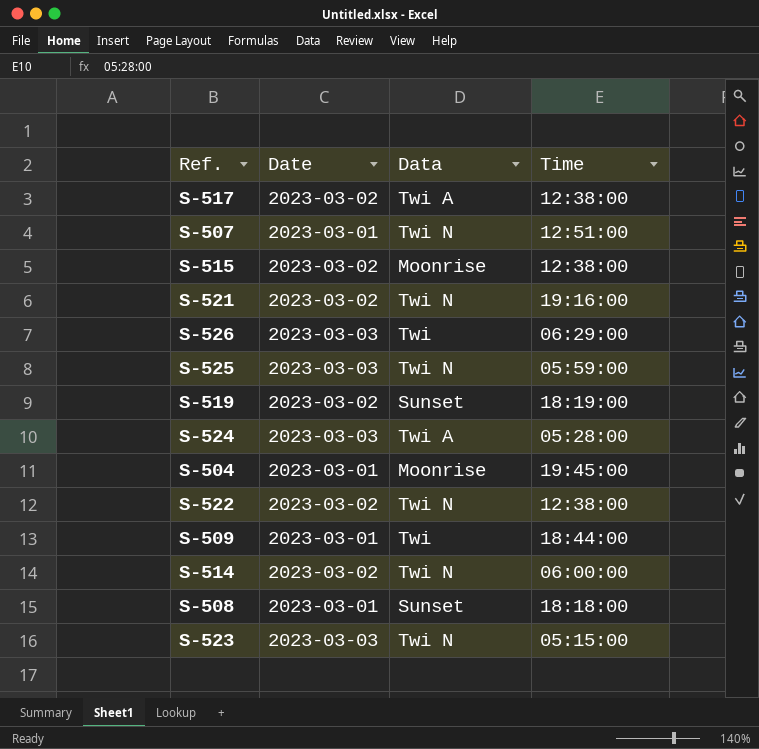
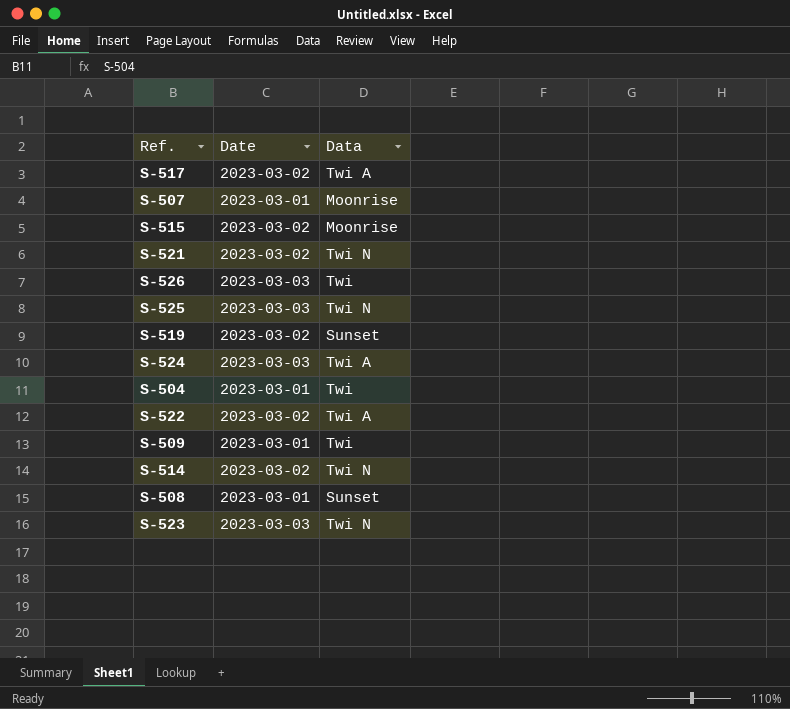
column Time | position: 4 -> none
S-507 | Data: Twi N -> Moonrise
S-504 | Data: Moonrise -> Twi
S-522 | Data: Twi N -> Twi A

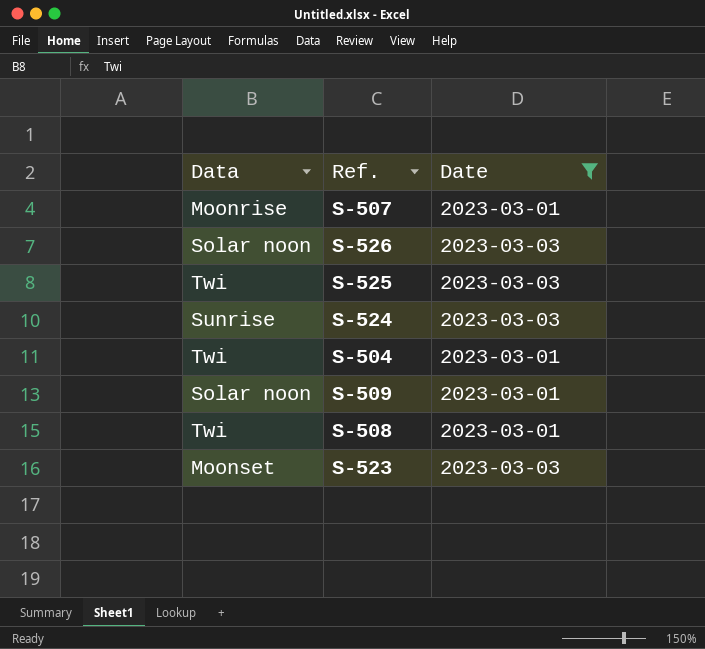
filter: none -> Date != 2023-03-02
column Data | position: 3 -> 1
S-526 | Data: Twi -> Solar noon
S-525 | Data: Twi N -> Twi
S-524 | Data: Twi A -> Sunrise
S-509 | Data: Twi -> Solar noon
S-508 | Data: Sunset -> Twi
S-523 | Data: Twi N -> Moonset

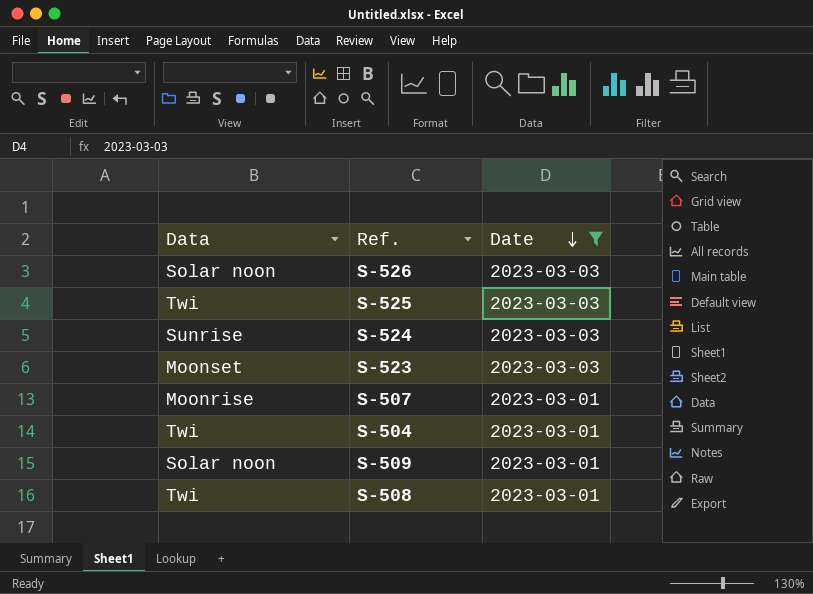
row order: none -> Date descending

